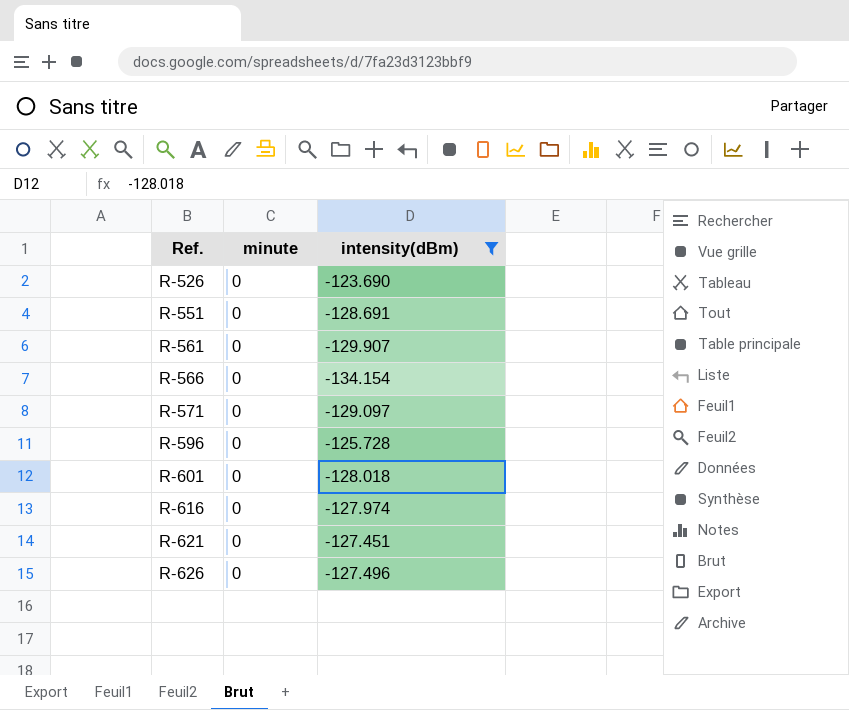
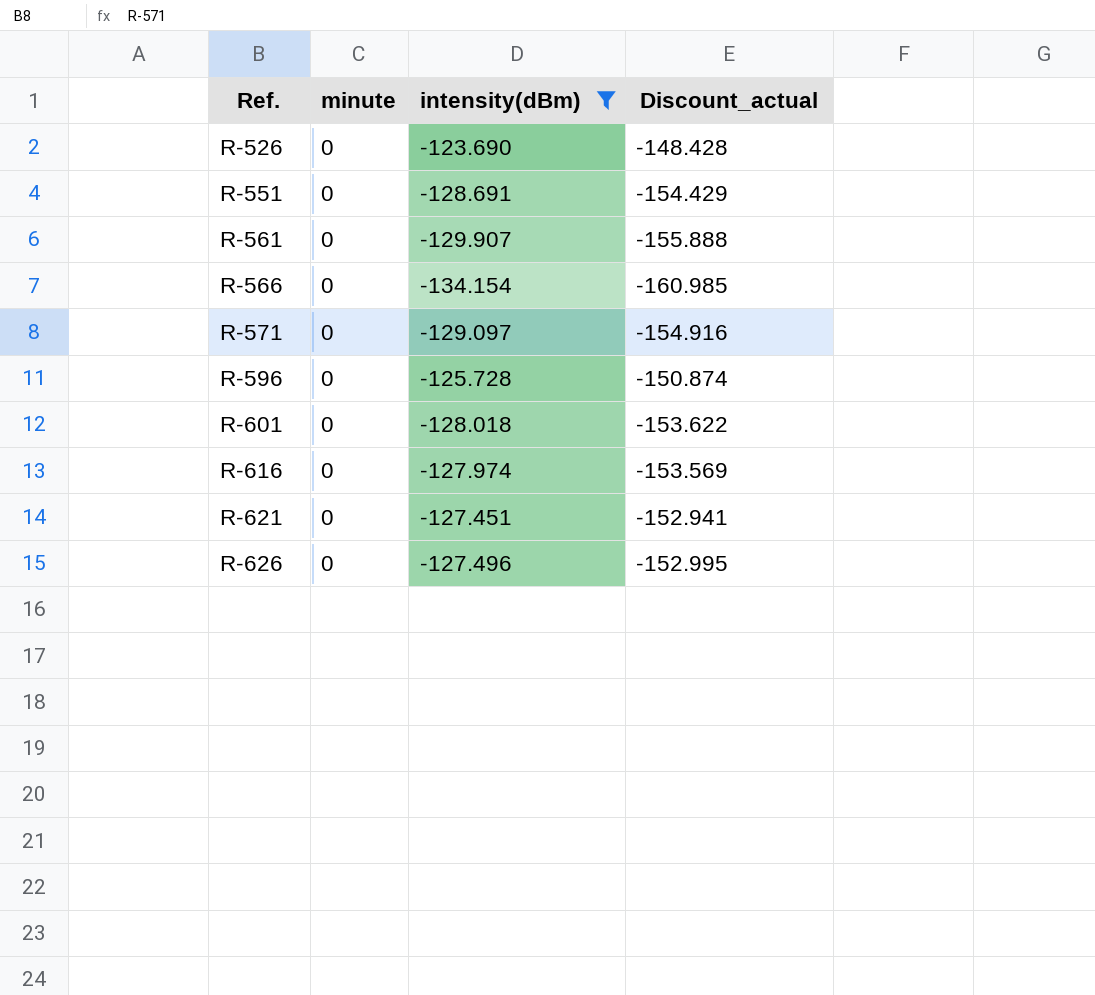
column Discount_actual | formula: none -> [intensity(dBm)] * 1.2

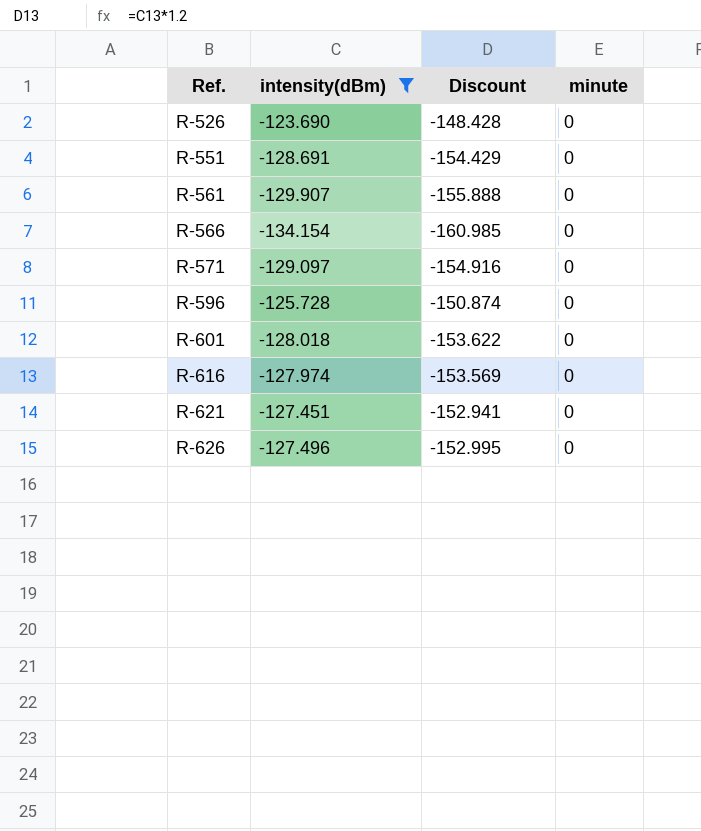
column name: Discount_actual -> Discount
column minute | position: 2 -> 4

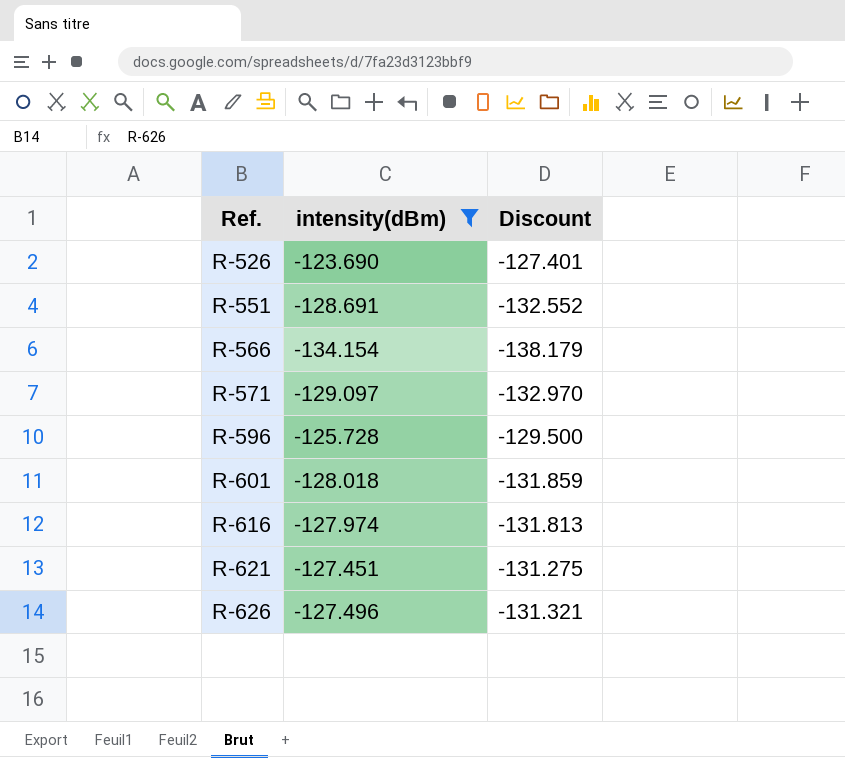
column minute | position: 4 -> none
column Discount | formula: [intensity(dBm)] * 1.2 -> [intensity(dBm)] * 1.03
row R-561: -129.907 | -155.888 | 0 -> none

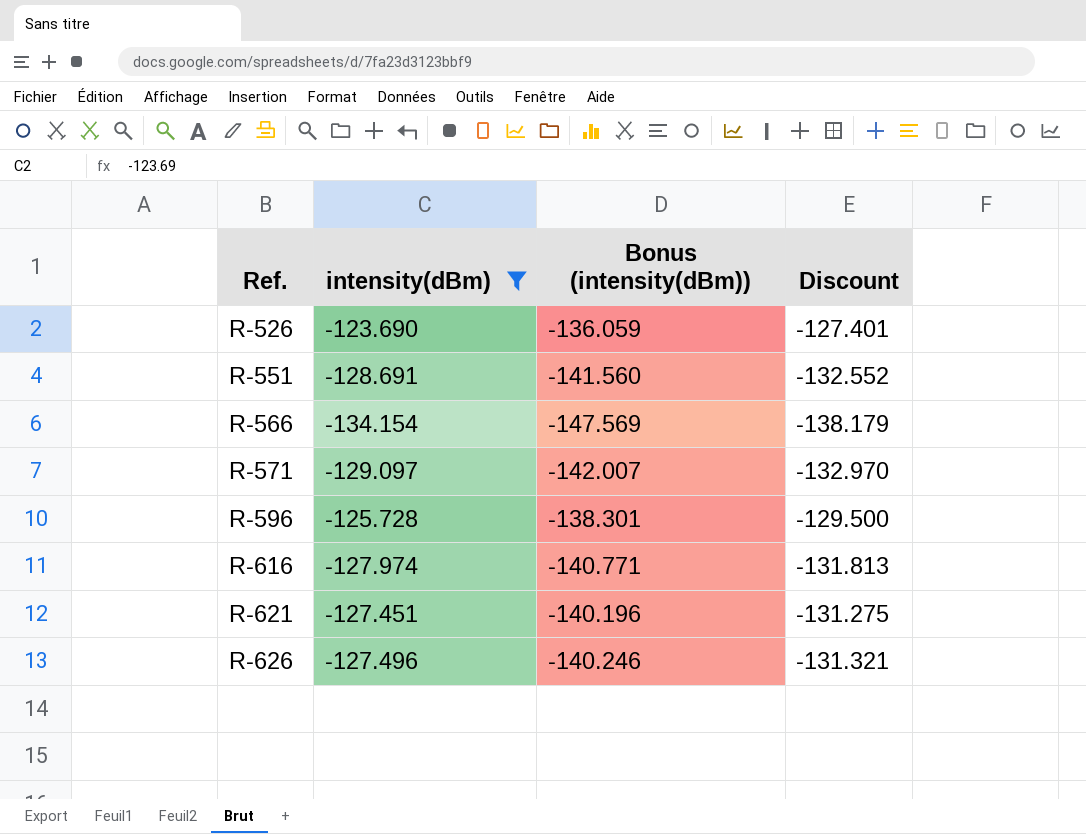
column Bonus (intensity(dBm)) | formula: none -> [intensity(dBm)] * 1.1
row R-601: -128.018 | -131.859 -> none

